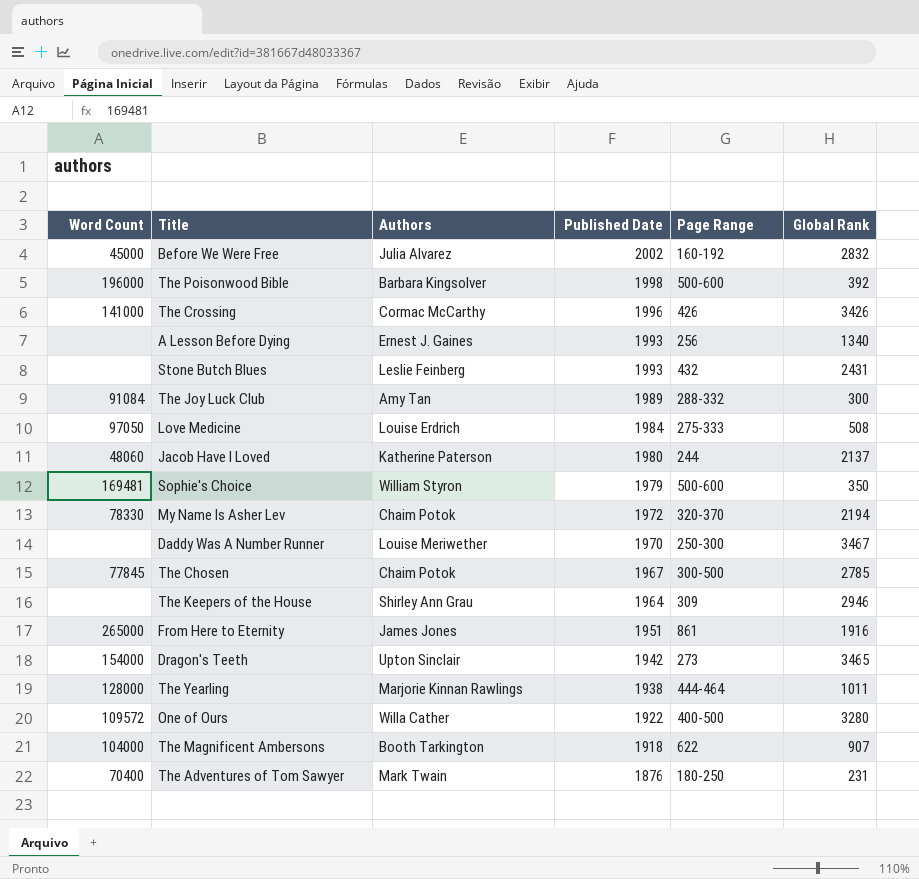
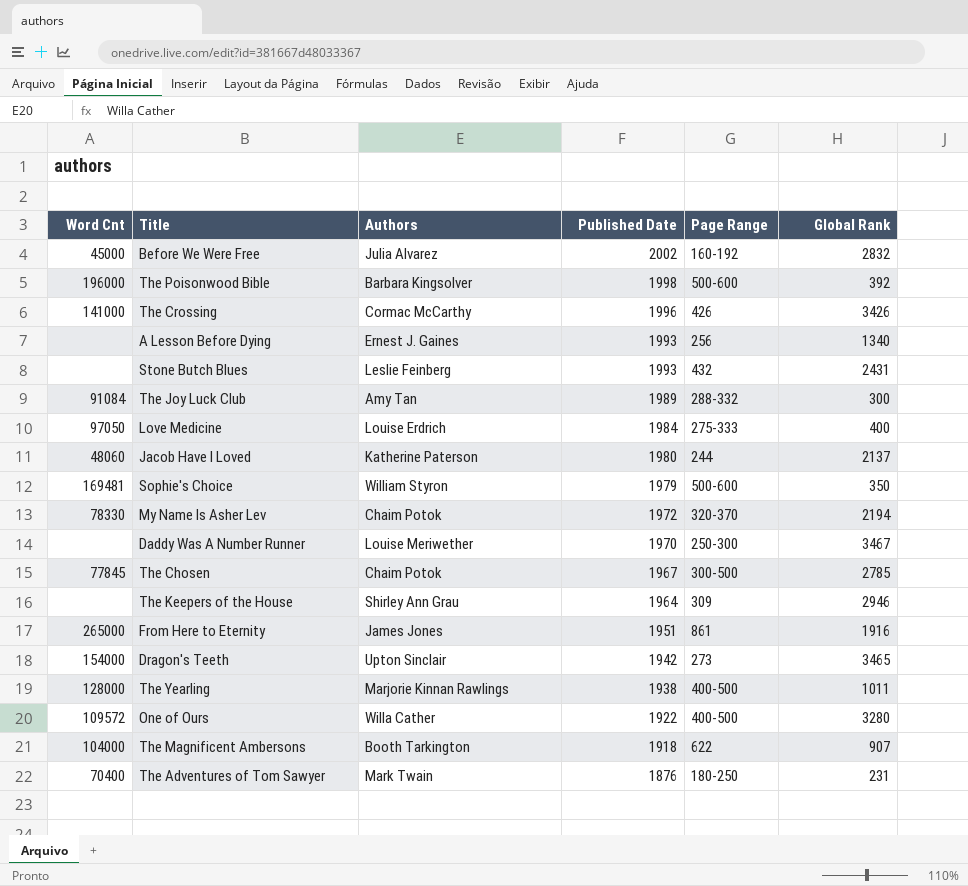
column name: Word Count -> Word Cnt
Love Medicine | Global Rank: 508 -> 400
The Yearling | Page Range: 444-464 -> 400-500

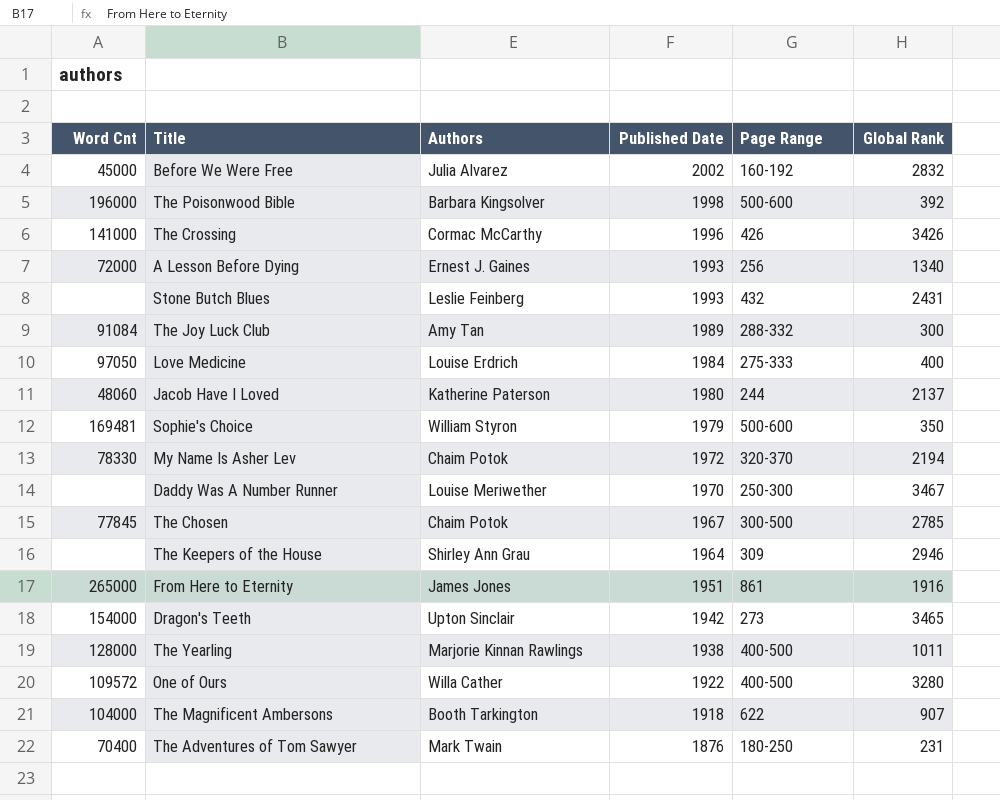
A Lesson Before Dying | Word Cnt: none -> 72000

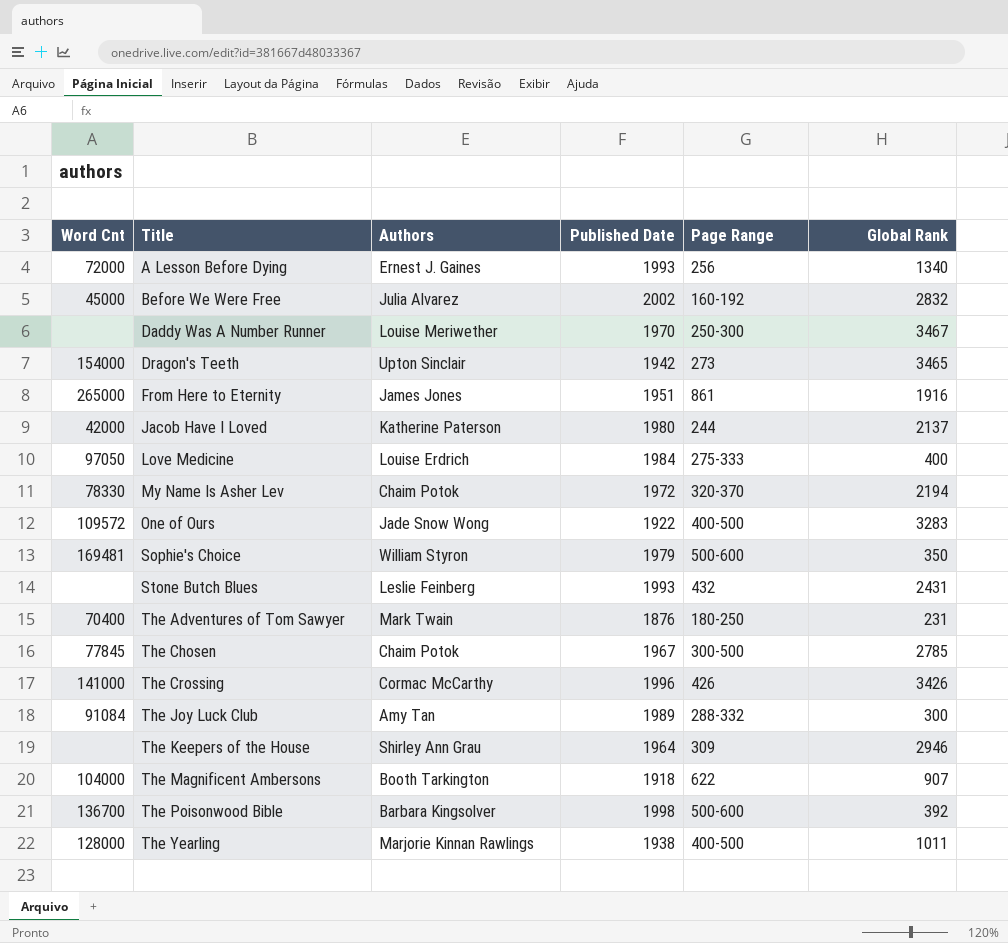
row order: Published Date descending -> Title ascending
Jacob Have I Loved | Word Cnt: 48060 -> 42000
One of Ours | Authors: Willa Cather -> Jade Snow Wong
One of Ours | Global Rank: 3280 -> 3283
The Poisonwood Bible | Word Cnt: 196000 -> 136700

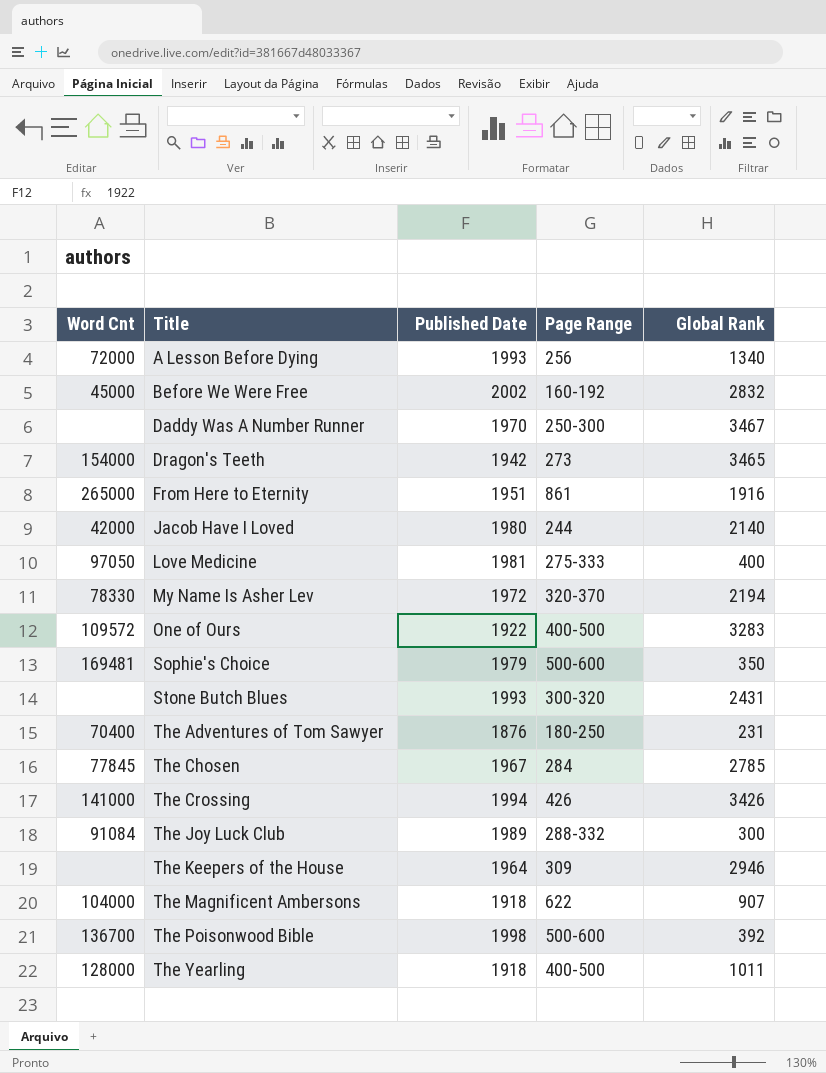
column Authors | position: 3 -> none
Jacob Have I Loved | Global Rank: 2137 -> 2140
Love Medicine | Published Date: 1984 -> 1981
Stone Butch Blues | Page Range: 432 -> 300-320
The Chosen | Page Range: 300-500 -> 284
The Crossing | Published Date: 1996 -> 1994
The Yearling | Published Date: 1938 -> 1918

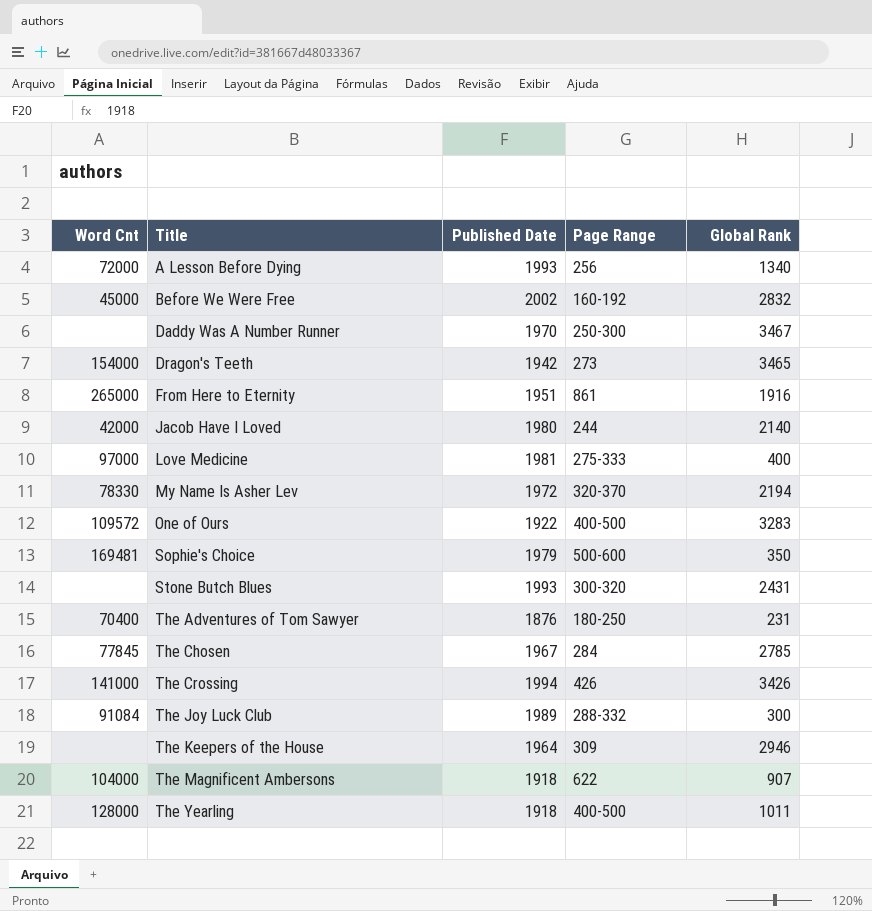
row The Poisonwood Bible: 136700 | 1998 | 500-600 | 392 -> none
Love Medicine | Word Cnt: 97050 -> 97000

